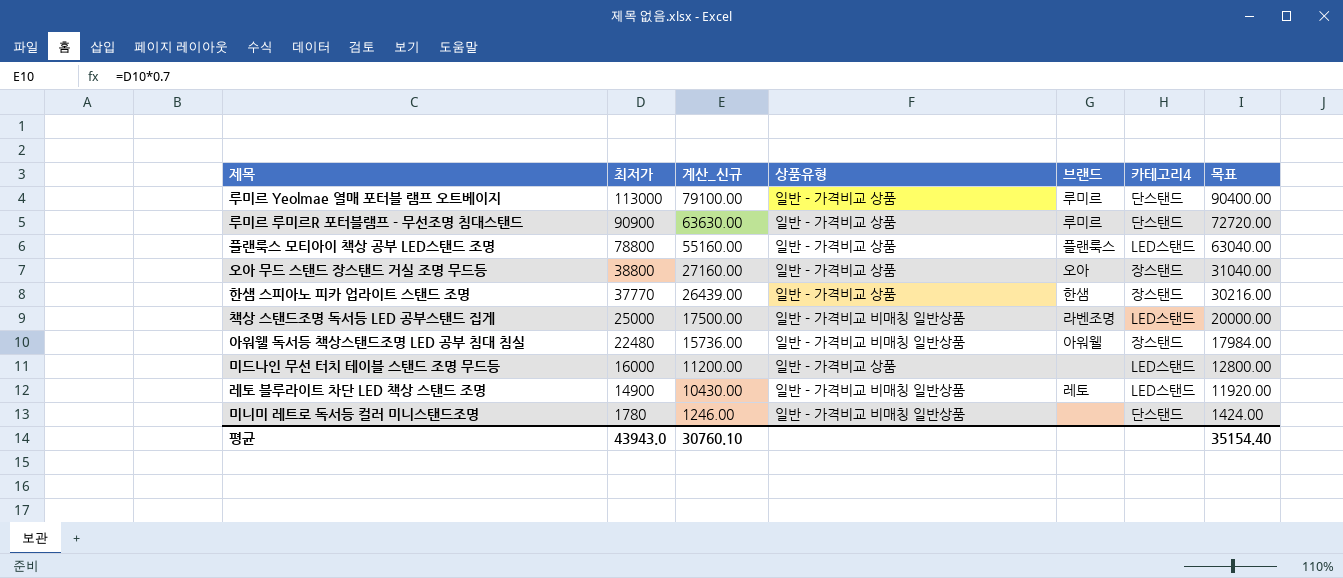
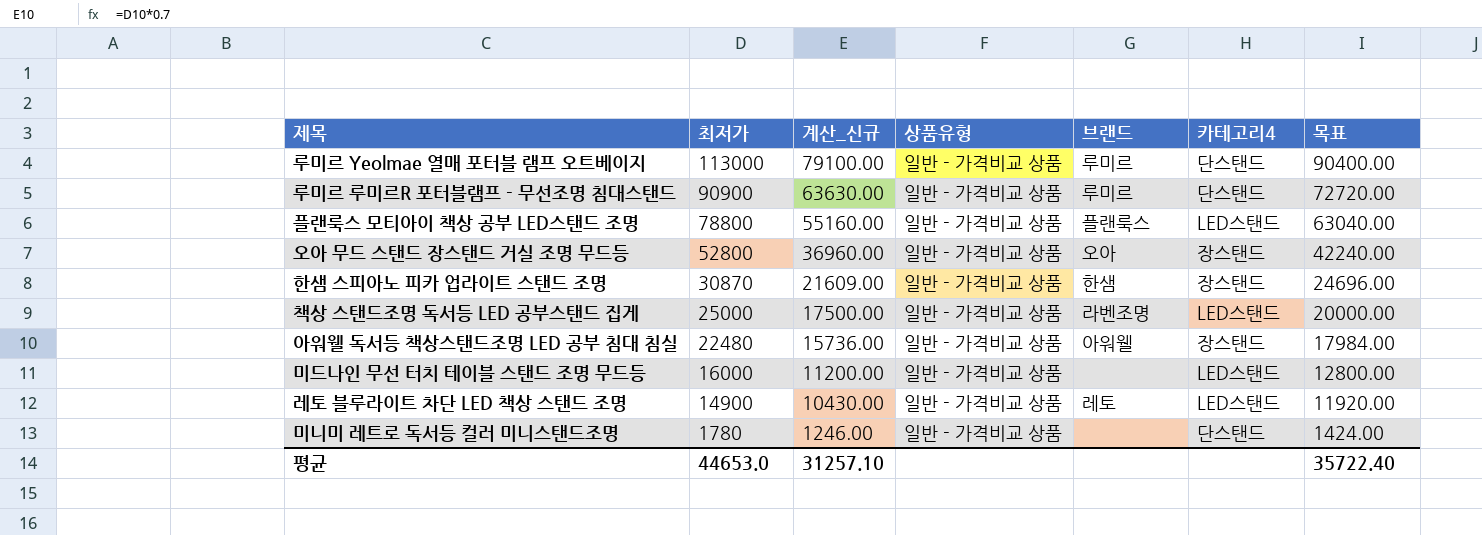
오아 무드 스탠드 장스탠드 거실 조명 무드등 | 최저가: 38800 -> 52800
오아 무드 스탠드 장스탠드 거실 조명 무드등 | 계산_신규: 27160.00 -> 36960.00
오아 무드 스탠드 장스탠드 거실 조명 무드등 | 목표: 31040.00 -> 42240.00
한샘 스피아노 피카 업라이트 스탠드 조명 | 최저가: 37770 -> 30870
한샘 스피아노 피카 업라이트 스탠드 조명 | 계산_신규: 26439.00 -> 21609.00
한샘 스피아노 피카 업라이트 스탠드 조명 | 목표: 30216.00 -> 24696.00
책상 스탠드조명 독서등 LED 공부스탠드 집게 | 상품유형: 일반 - 가격비교 비매칭 일반상품 -> 일반 - 가격비교 상품
아워웰 독서등 책상스탠드조명 LED 공부 침대 침실 | 상품유형: 일반 - 가격비교 비매칭 일반상품 -> 일반 - 가격비교 상품
레토 블루라이트 차단 LED 책상 스탠드 조명 | 상품유형: 일반 - 가격비교 비매칭 일반상품 -> 일반 - 가격비교 상품
미니미 레트로 독서등 컬러 미니스탠드조명 | 상품유형: 일반 - 가격비교 비매칭 일반상품 -> 일반 - 가격비교 상품
평균 | 최저가: 43943.0 -> 44653.0
평균 | 계산_신규: 30760.10 -> 31257.10
평균 | 목표: 35154.40 -> 35722.40

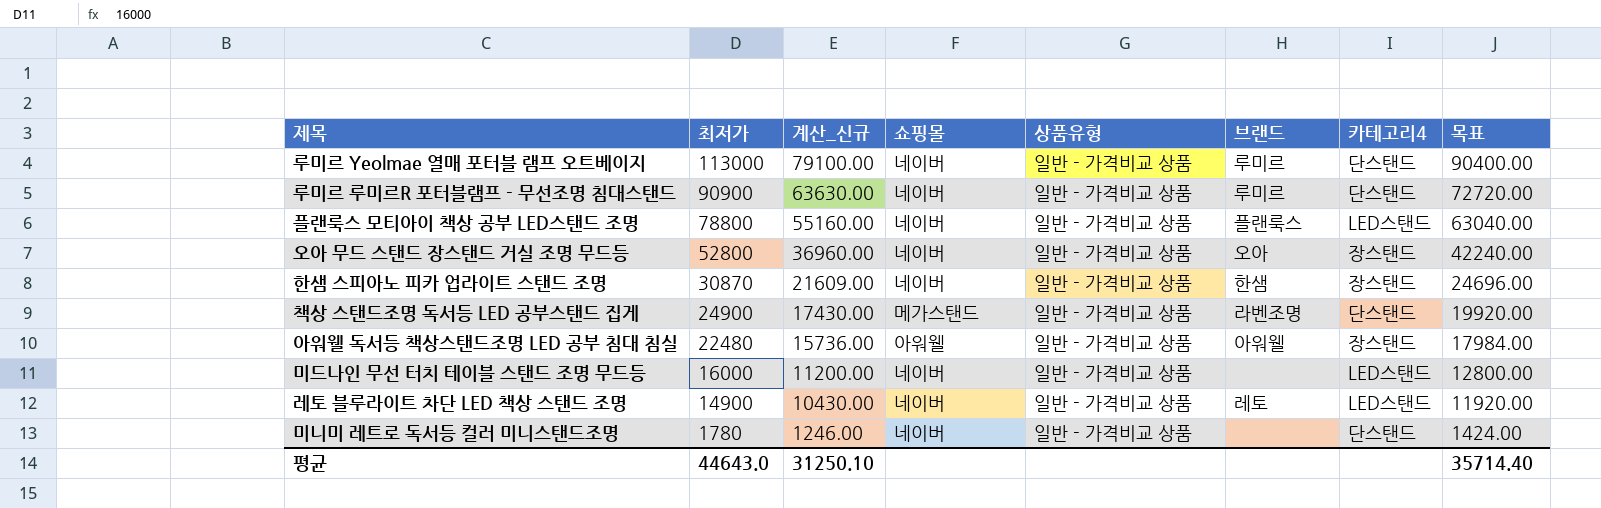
column 쇼핑몰 | position: none -> 4
책상 스탠드조명 독서등 LED 공부스탠드 집게 | 최저가: 25000 -> 24900
책상 스탠드조명 독서등 LED 공부스탠드 집게 | 계산_신규: 17500.00 -> 17430.00
책상 스탠드조명 독서등 LED 공부스탠드 집게 | 카테고리4: LED스탠드 -> 단스탠드
책상 스탠드조명 독서등 LED 공부스탠드 집게 | 목표: 20000.00 -> 19920.00
평균 | 최저가: 44653.0 -> 44643.0
평균 | 계산_신규: 31257.10 -> 31250.10
평균 | 목표: 35722.40 -> 35714.40

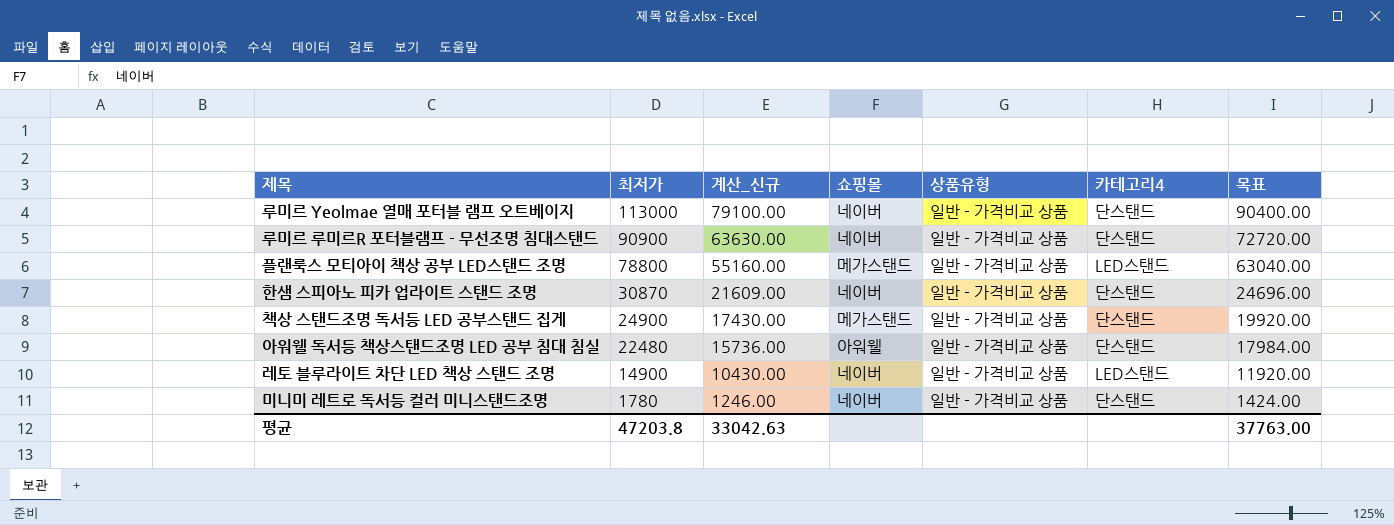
column 브랜드 | position: 6 -> none
row 오아 무드 스탠드 장스탠드 거실 조명 무드등: 52800 | 36960.00 | 네이버 | 일반 - 가격비교 상품 | 오아 | 장스탠드 | 42240.00 -> none
row 미드나인 무선 터치 테이블 스탠드 조명 무드등: 16000 | 11200.00 | 네이버 | 일반 - 가격비교 상품 | none | LED스탠드 | 12800.00 -> none
플랜룩스 모티아이 책상 공부 LED스탠드 조명 | 쇼핑몰: 네이버 -> 메가스탠드
한샘 스피아노 피카 업라이트 스탠드 조명 | 카테고리4: 장스탠드 -> 단스탠드
아워웰 독서등 책상스탠드조명 LED 공부 침대 침실 | 카테고리4: 장스탠드 -> 단스탠드
평균 | 최저가: 44643.0 -> 47203.8
평균 | 계산_신규: 31250.10 -> 33042.63
평균 | 목표: 35714.40 -> 37763.00

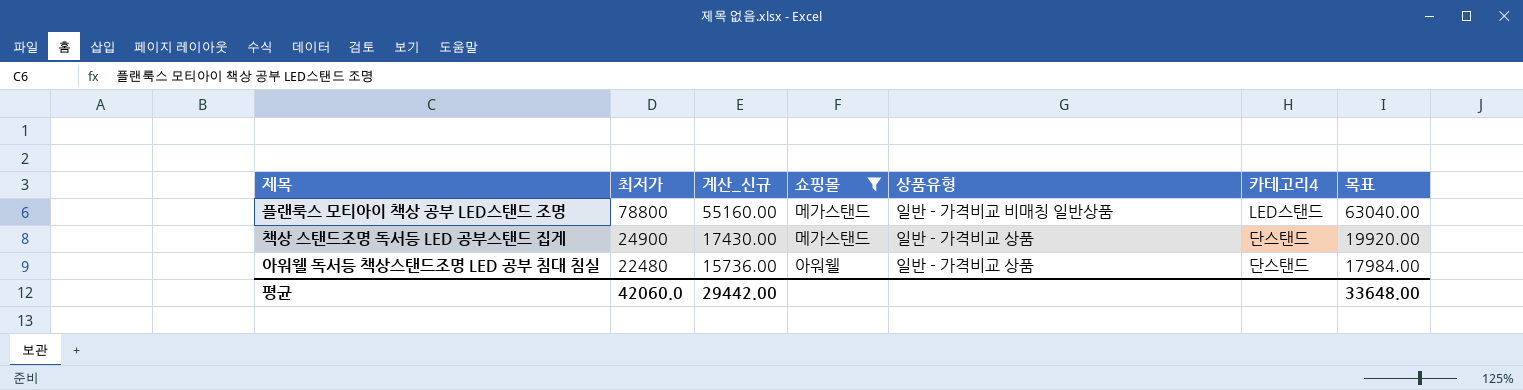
filter: none -> 쇼핑몰 != 네이버
플랜룩스 모티아이 책상 공부 LED스탠드 조명 | 상품유형: 일반 - 가격비교 상품 -> 일반 - 가격비교 비매칭 일반상품
평균 | 최저가: 47203.8 -> 42060.0
평균 | 계산_신규: 33042.63 -> 29442.00
평균 | 목표: 37763.00 -> 33648.00

